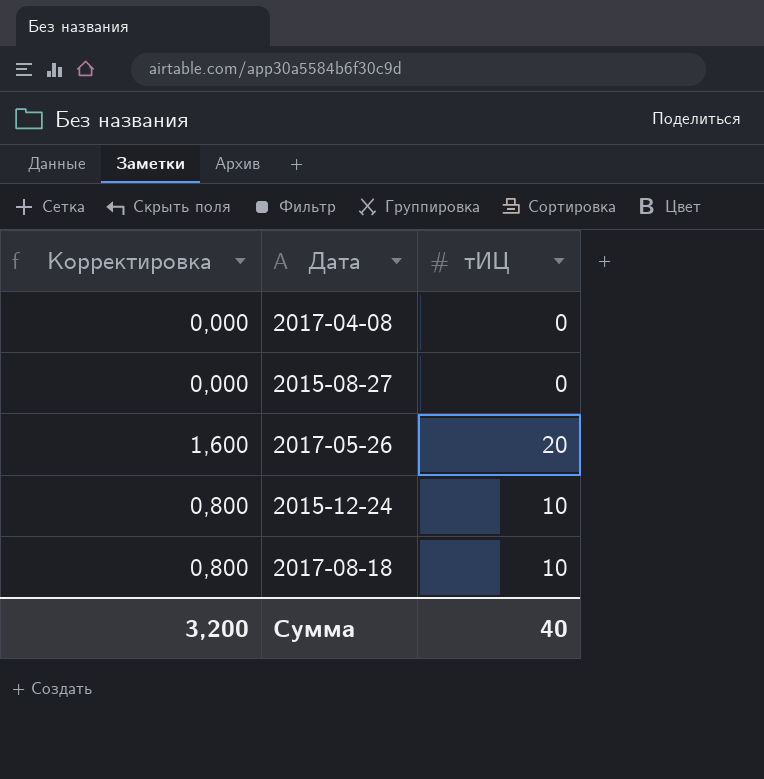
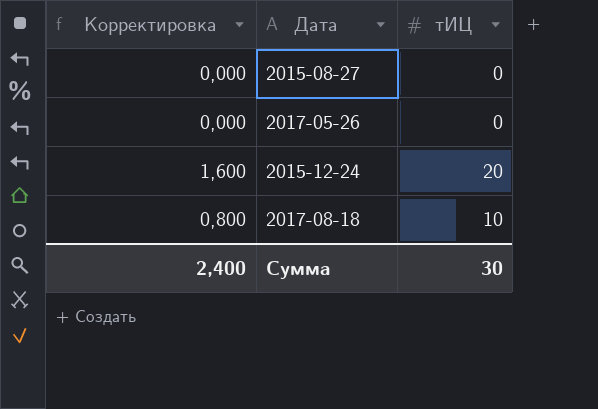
row 2017-04-08: 0,000 | 0 -> none
2017-05-26 | Корректировка: 1,600 -> 0,000
2017-05-26 | тИЦ: 20 -> 0
2015-12-24 | Корректировка: 0,800 -> 1,600
2015-12-24 | тИЦ: 10 -> 20
Сумма | Корректировка: 3,200 -> 2,400
Сумма | тИЦ: 40 -> 30

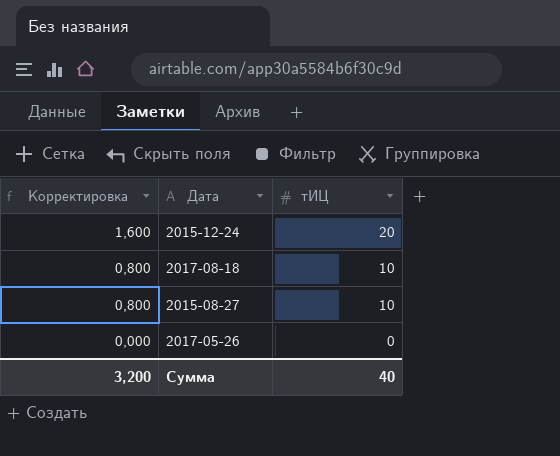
row order: none -> Корректировка descending
2015-08-27 | Корректировка: 0,000 -> 0,800
2015-08-27 | тИЦ: 0 -> 10
Сумма | Корректировка: 2,400 -> 3,200
Сумма | тИЦ: 30 -> 40

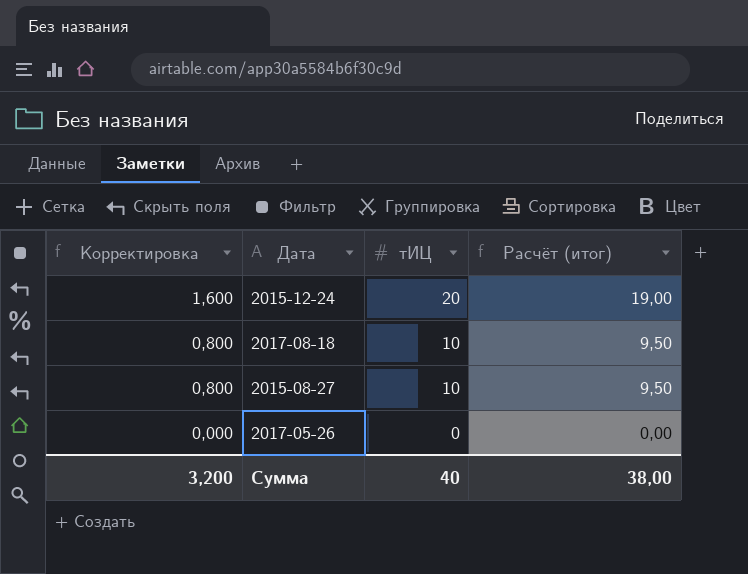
column Расчёт (итог) | formula: none -> [тИЦ] * 0,95

